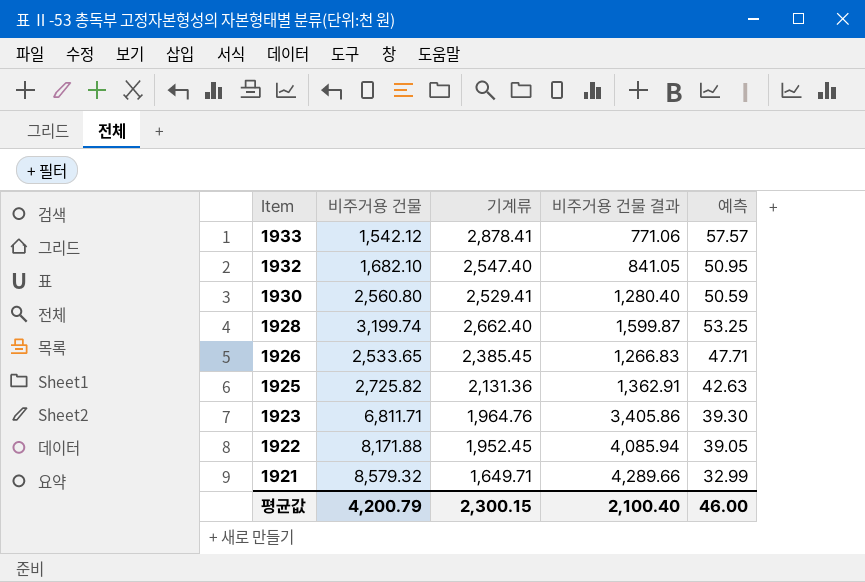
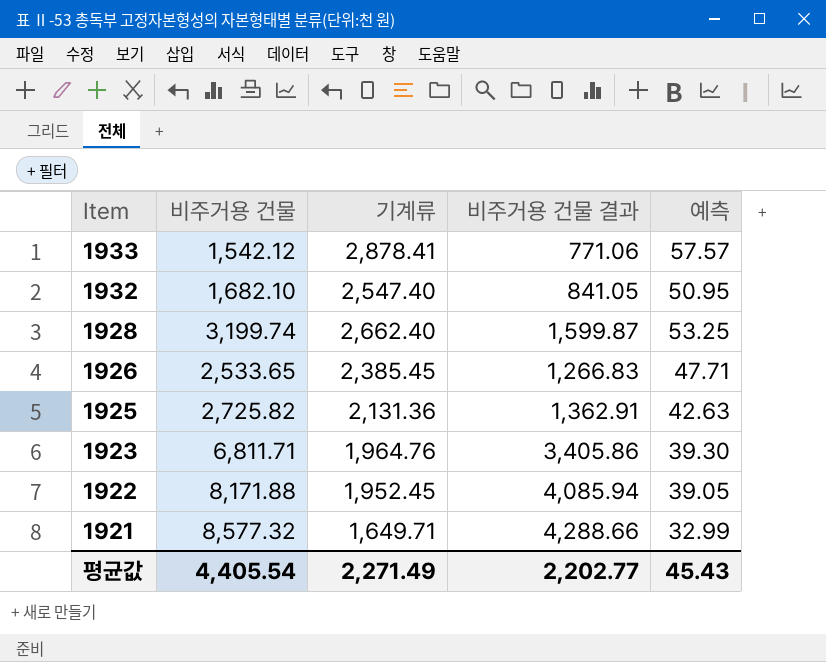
row 1930: 2,560.80 | 2,529.41 | 1,280.40 | 50.59 -> none
1921 | 비주거용 건물: 8,579.32 -> 8,577.32
1921 | 비주거용 건물 결과: 4,289.66 -> 4,288.66
평균값 | 비주거용 건물: 4,200.79 -> 4,405.54
평균값 | 기계류: 2,300.15 -> 2,271.49
평균값 | 비주거용 건물 결과: 2,100.40 -> 2,202.77
평균값 | 예측: 46.00 -> 45.43

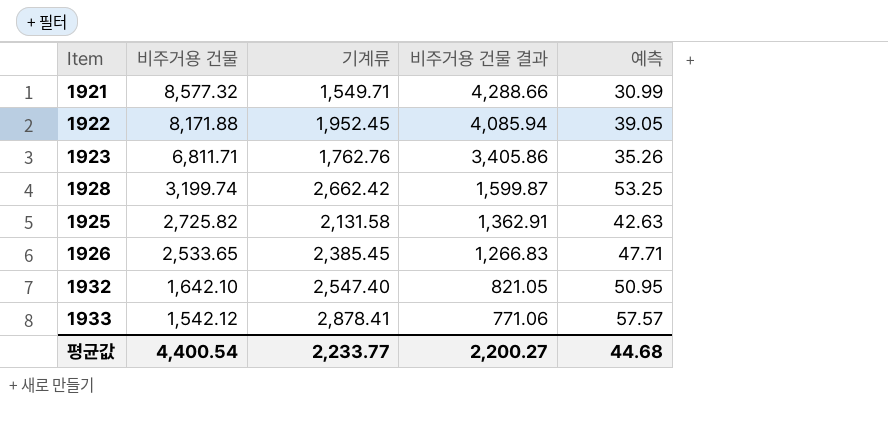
row order: Item descending -> 비주거용 건물 descending
1921 | 기계류: 1,649.71 -> 1,549.71
1921 | 예측: 32.99 -> 30.99
1923 | 기계류: 1,964.76 -> 1,762.76
1923 | 예측: 39.30 -> 35.26
1928 | 기계류: 2,662.40 -> 2,662.42
1925 | 기계류: 2,131.36 -> 2,131.58
1932 | 비주거용 건물: 1,682.10 -> 1,642.10
1932 | 비주거용 건물 결과: 841.05 -> 821.05
평균값 | 비주거용 건물: 4,405.54 -> 4,400.54
평균값 | 기계류: 2,271.49 -> 2,233.77
평균값 | 비주거용 건물 결과: 2,202.77 -> 2,200.27
평균값 | 예측: 45.43 -> 44.68

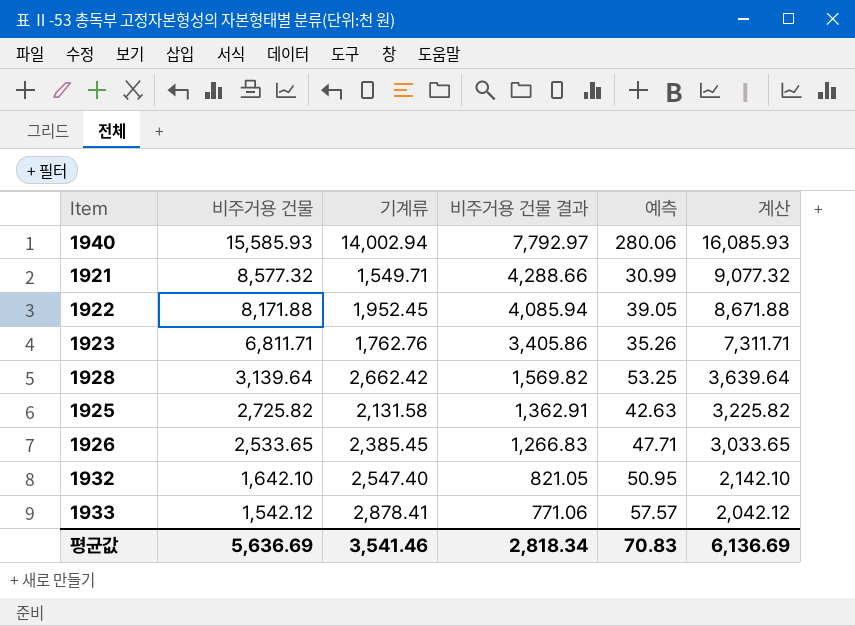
column 계산 | formula: none -> [비주거용 건물] + 500
row 1940: none -> 15,585.93 | 14,002.94 | 7,792.97 | 280.06 | 16,085.93
1928 | 비주거용 건물: 3,199.74 -> 3,139.64
1928 | 비주거용 건물 결과: 1,599.87 -> 1,569.82
평균값 | 비주거용 건물: 4,400.54 -> 5,636.69
평균값 | 기계류: 2,233.77 -> 3,541.46
평균값 | 비주거용 건물 결과: 2,200.27 -> 2,818.34
평균값 | 예측: 44.68 -> 70.83

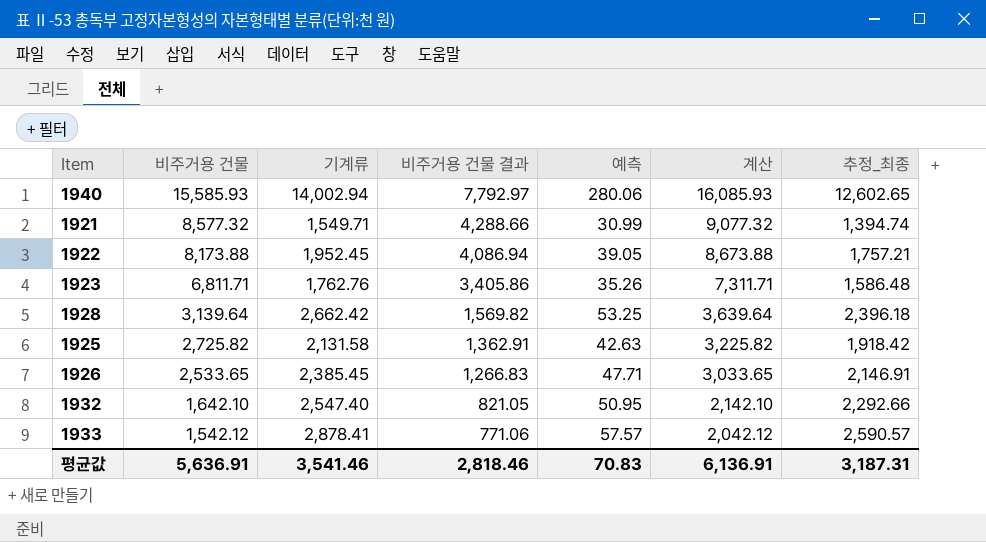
column 추정_최종 | formula: none -> [기계류] * 0.9
1922 | 비주거용 건물: 8,171.88 -> 8,173.88
1922 | 비주거용 건물 결과: 4,085.94 -> 4,086.94
1922 | 계산: 8,671.88 -> 8,673.88
평균값 | 비주거용 건물: 5,636.69 -> 5,636.91
평균값 | 비주거용 건물 결과: 2,818.34 -> 2,818.46
평균값 | 계산: 6,136.69 -> 6,136.91

